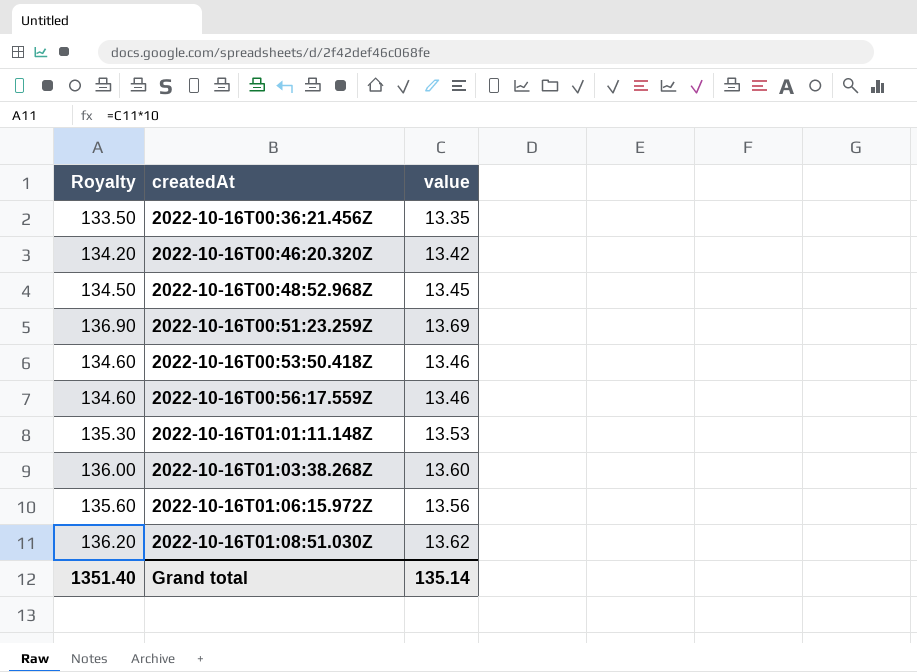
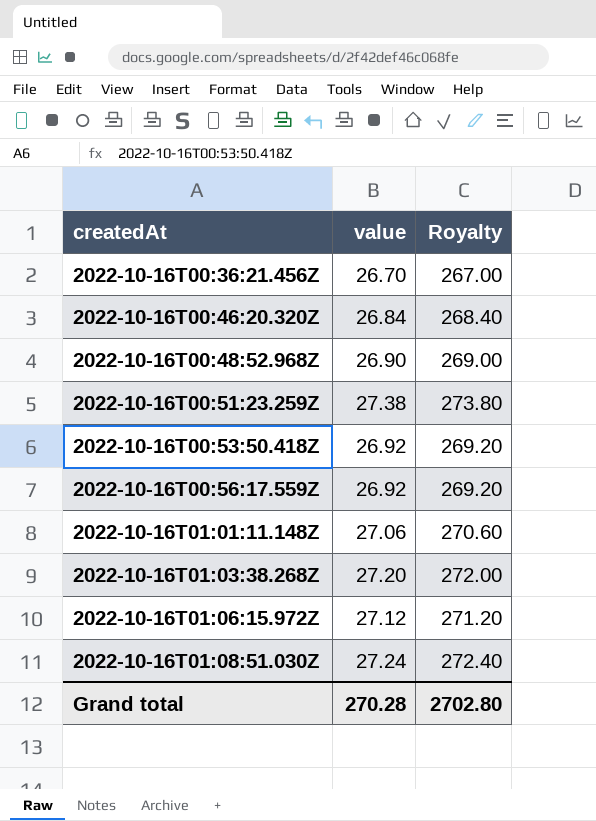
column Royalty | position: 1 -> 3
2022-10-16T00:36:21.456Z | value: 13.35 -> 26.70
2022-10-16T00:36:21.456Z | Royalty: 133.50 -> 267.00
2022-10-16T00:46:20.320Z | value: 13.42 -> 26.84
2022-10-16T00:46:20.320Z | Royalty: 134.20 -> 268.40
2022-10-16T00:48:52.968Z | value: 13.45 -> 26.90
2022-10-16T00:48:52.968Z | Royalty: 134.50 -> 269.00
2022-10-16T00:51:23.259Z | value: 13.69 -> 27.38
2022-10-16T00:51:23.259Z | Royalty: 136.90 -> 273.80
2022-10-16T00:53:50.418Z | value: 13.46 -> 26.92
2022-10-16T00:53:50.418Z | Royalty: 134.60 -> 269.20
2022-10-16T00:56:17.559Z | value: 13.46 -> 26.92
2022-10-16T00:56:17.559Z | Royalty: 134.60 -> 269.20
2022-10-16T01:01:11.148Z | value: 13.53 -> 27.06
2022-10-16T01:01:11.148Z | Royalty: 135.30 -> 270.60
2022-10-16T01:03:38.268Z | value: 13.60 -> 27.20
2022-10-16T01:03:38.268Z | Royalty: 136.00 -> 272.00
2022-10-16T01:06:15.972Z | value: 13.56 -> 27.12
2022-10-16T01:06:15.972Z | Royalty: 135.60 -> 271.20
2022-10-16T01:08:51.030Z | value: 13.62 -> 27.24
2022-10-16T01:08:51.030Z | Royalty: 136.20 -> 272.40
Grand total | value: 135.14 -> 270.28
Grand total | Royalty: 1351.40 -> 2702.80

